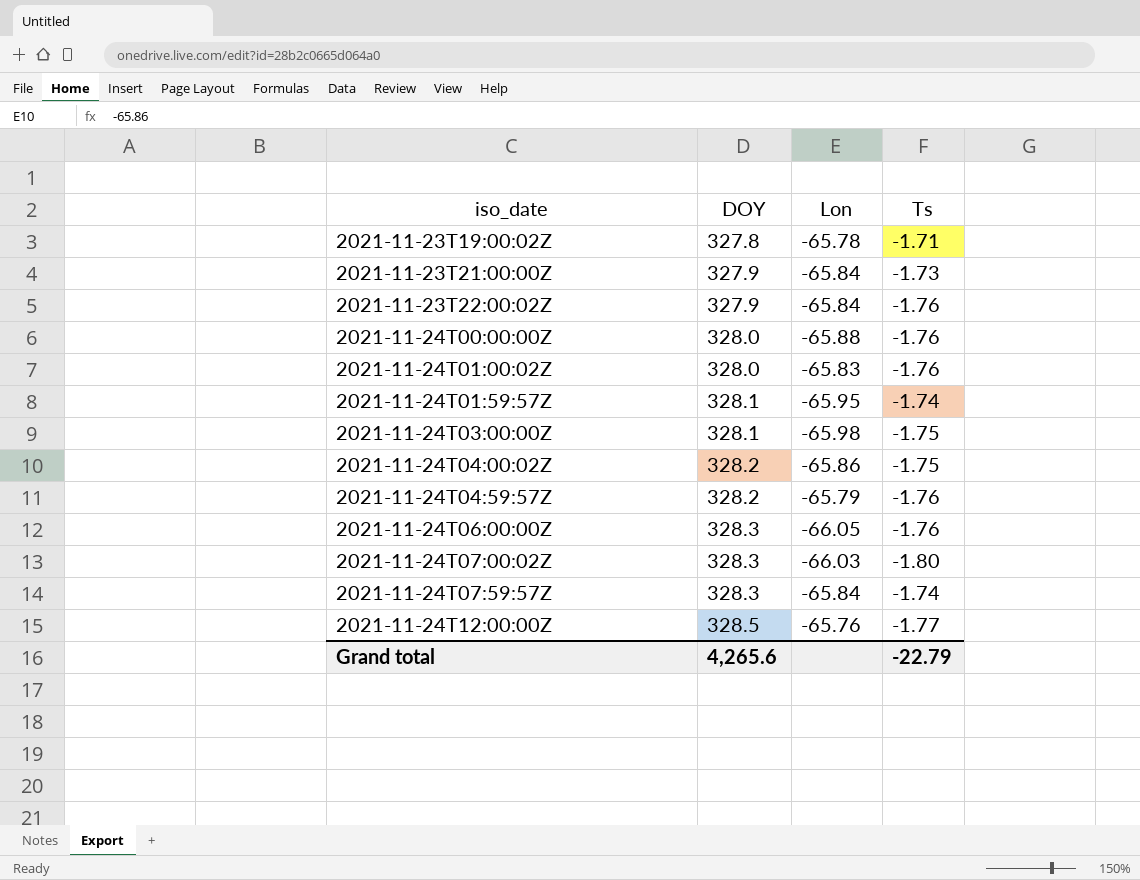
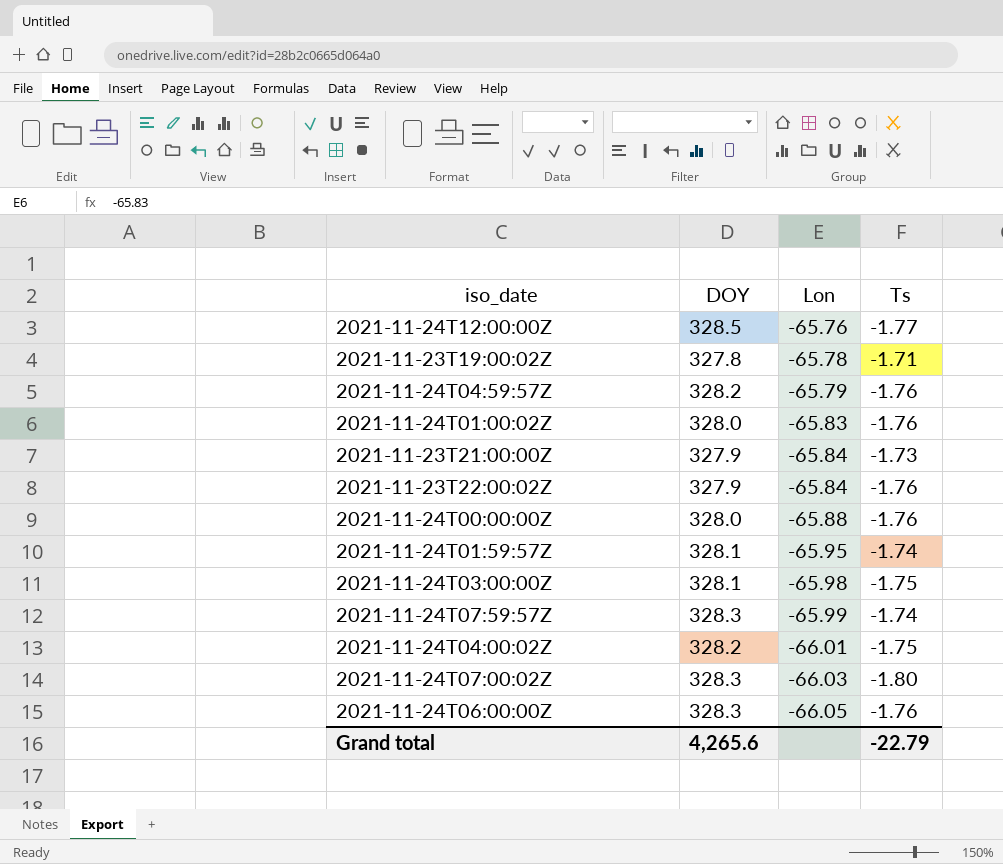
row order: iso_date ascending -> Lon descending
2021-11-24T07:59:57Z | Lon: -65.84 -> -65.99
2021-11-24T04:00:02Z | Lon: -65.86 -> -66.01

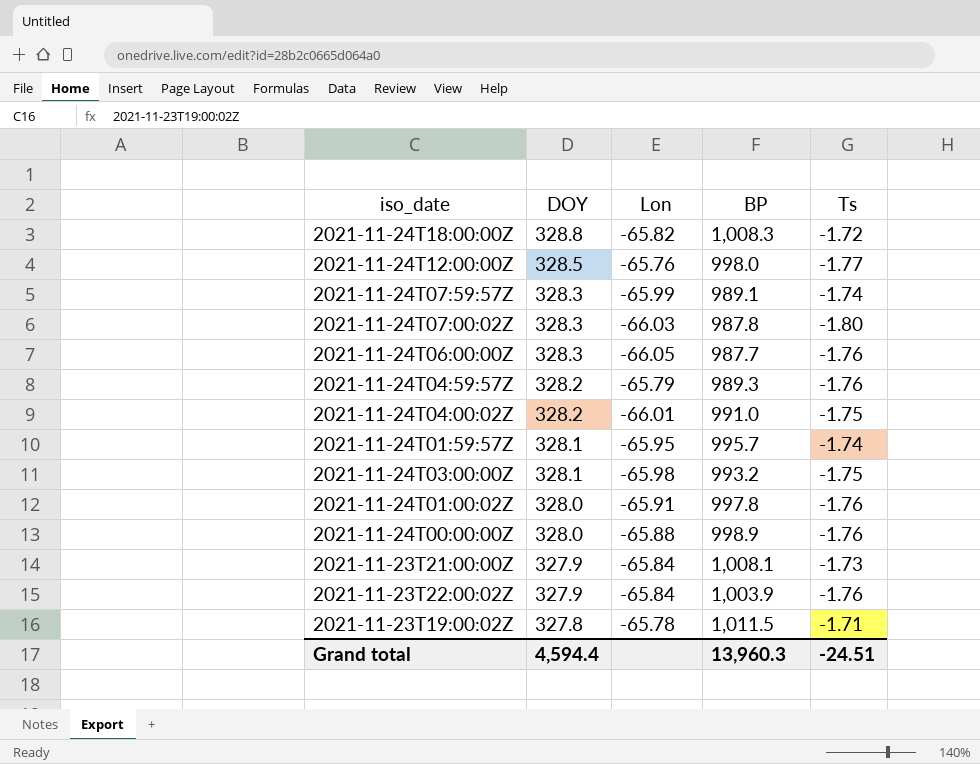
row order: Lon descending -> DOY descending
column BP | position: none -> 4
row 2021-11-24T18:00:00Z: none -> 328.8 | -65.82 | 1,008.3 | -1.72
2021-11-24T01:00:02Z | Lon: -65.83 -> -65.91
Grand total | DOY: 4,265.6 -> 4,594.4
Grand total | Ts: -22.79 -> -24.51

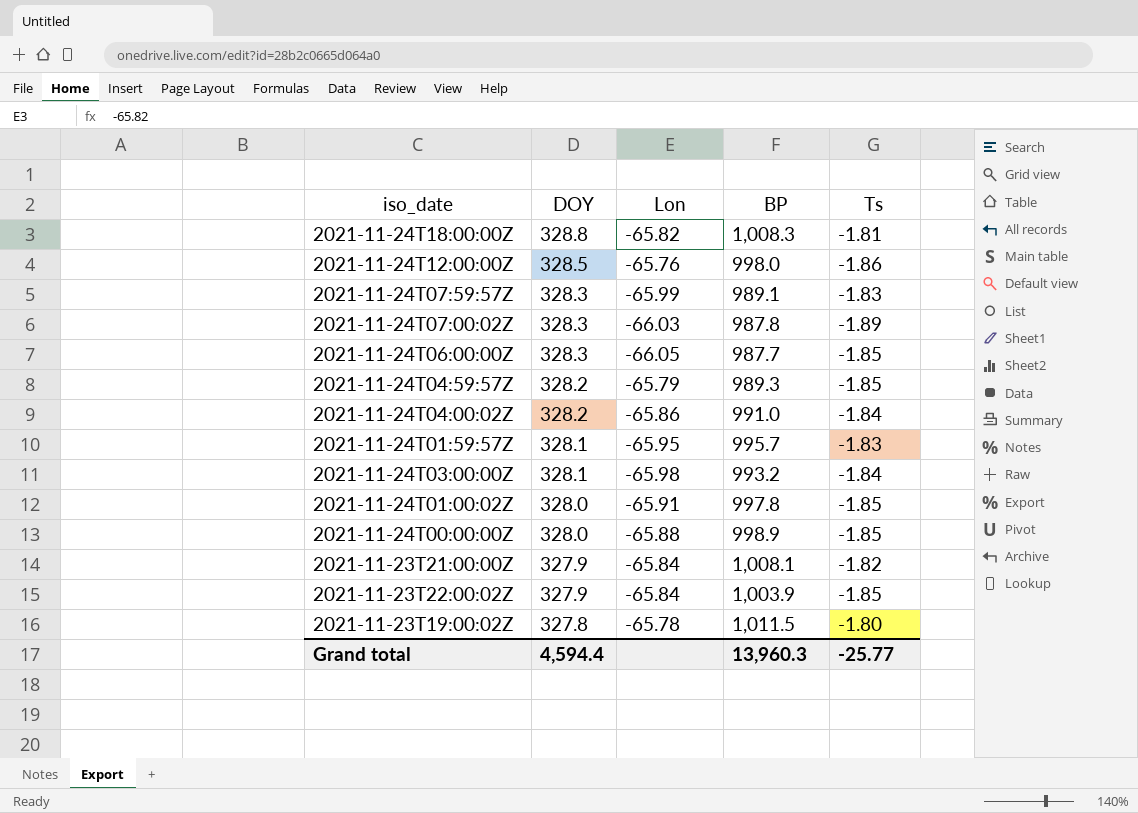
2021-11-24T18:00:00Z | Ts: -1.72 -> -1.81
2021-11-24T12:00:00Z | Ts: -1.77 -> -1.86
2021-11-24T07:59:57Z | Ts: -1.74 -> -1.83
2021-11-24T07:00:02Z | Ts: -1.80 -> -1.89
2021-11-24T06:00:00Z | Ts: -1.76 -> -1.85
2021-11-24T04:59:57Z | Ts: -1.76 -> -1.85
2021-11-24T04:00:02Z | Lon: -66.01 -> -65.86
2021-11-24T04:00:02Z | Ts: -1.75 -> -1.84
2021-11-24T01:59:57Z | Ts: -1.74 -> -1.83
2021-11-24T03:00:00Z | Ts: -1.75 -> -1.84
2021-11-24T01:00:02Z | Ts: -1.76 -> -1.85
2021-11-24T00:00:00Z | Ts: -1.76 -> -1.85
2021-11-23T21:00:00Z | Ts: -1.73 -> -1.82
2021-11-23T22:00:02Z | Ts: -1.76 -> -1.85
2021-11-23T19:00:02Z | Ts: -1.71 -> -1.80
Grand total | Ts: -24.51 -> -25.77

